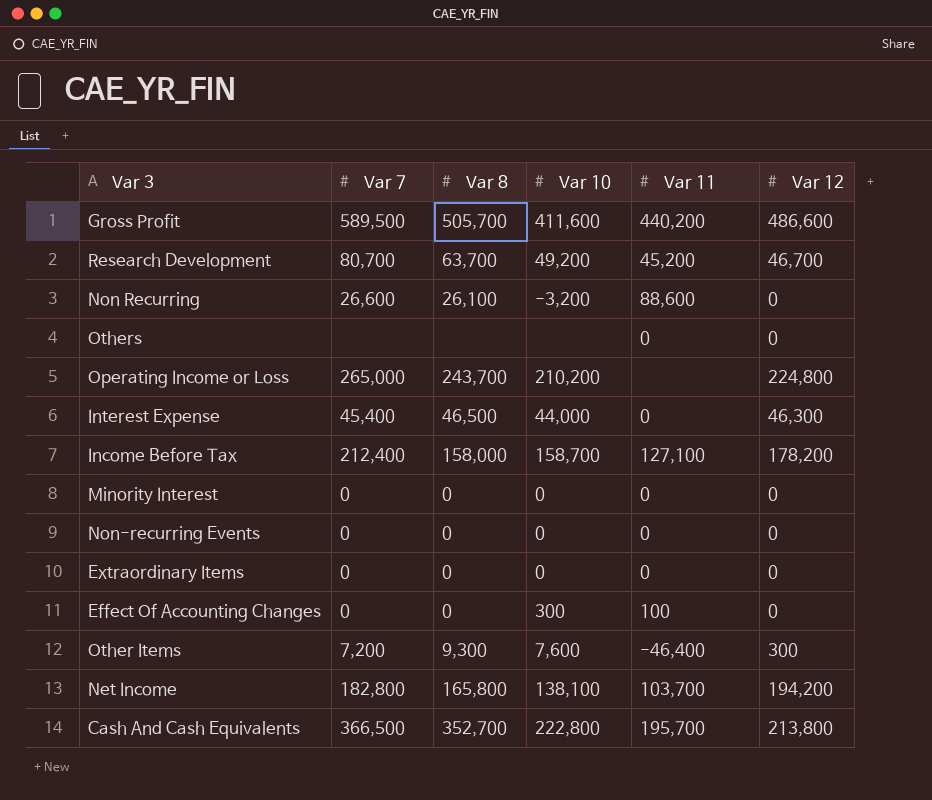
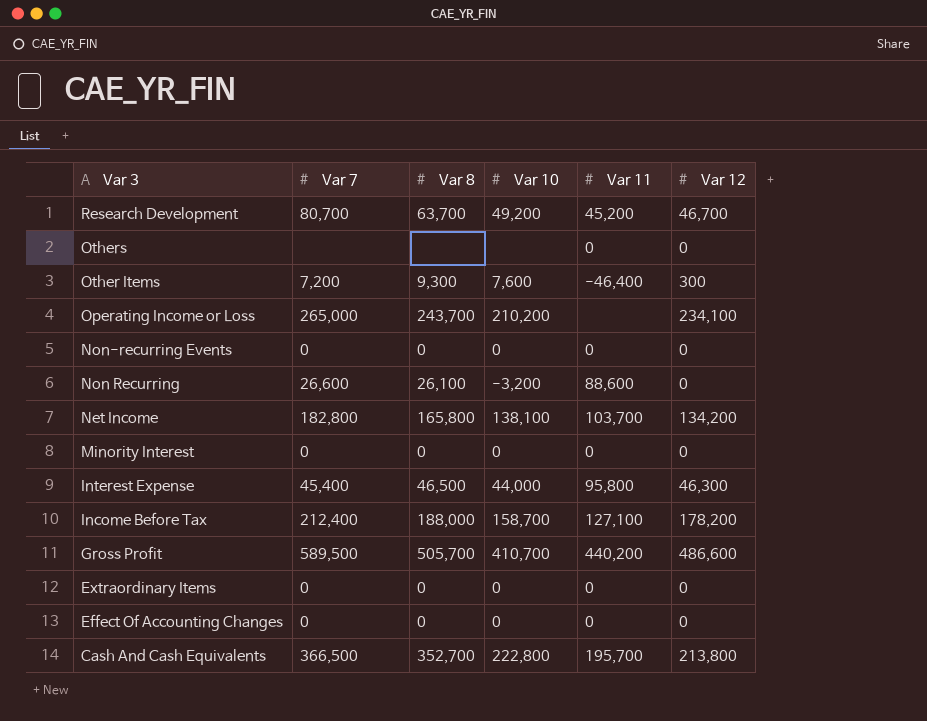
row order: none -> Var 3 descending
Operating Income or Loss | Var 12: 224,800 -> 234,100
Net Income | Var 12: 194,200 -> 134,200
Interest Expense | Var 11: 0 -> 95,800
Income Before Tax | Var 8: 158,000 -> 188,000
Gross Profit | Var 10: 411,600 -> 410,700
Effect Of Accounting Changes | Var 10: 300 -> 0
Effect Of Accounting Changes | Var 11: 100 -> 0

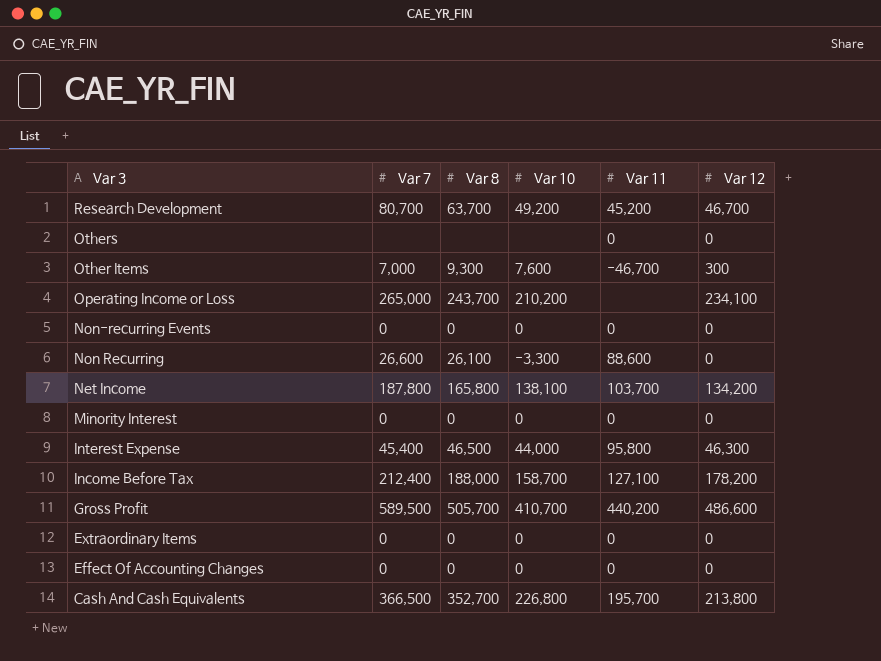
Other Items | Var 7: 7,200 -> 7,000
Other Items | Var 11: -46,400 -> -46,700
Non Recurring | Var 10: -3,200 -> -3,300
Net Income | Var 7: 182,800 -> 187,800
Cash And Cash Equivalents | Var 10: 222,800 -> 226,800

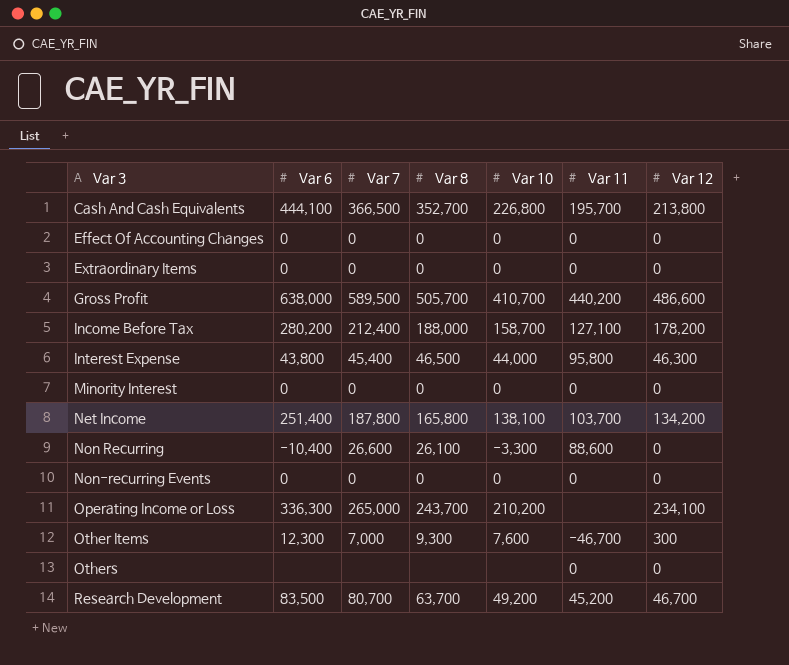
row order: Var 3 descending -> Var 3 ascending
column Var 6 | position: none -> 2

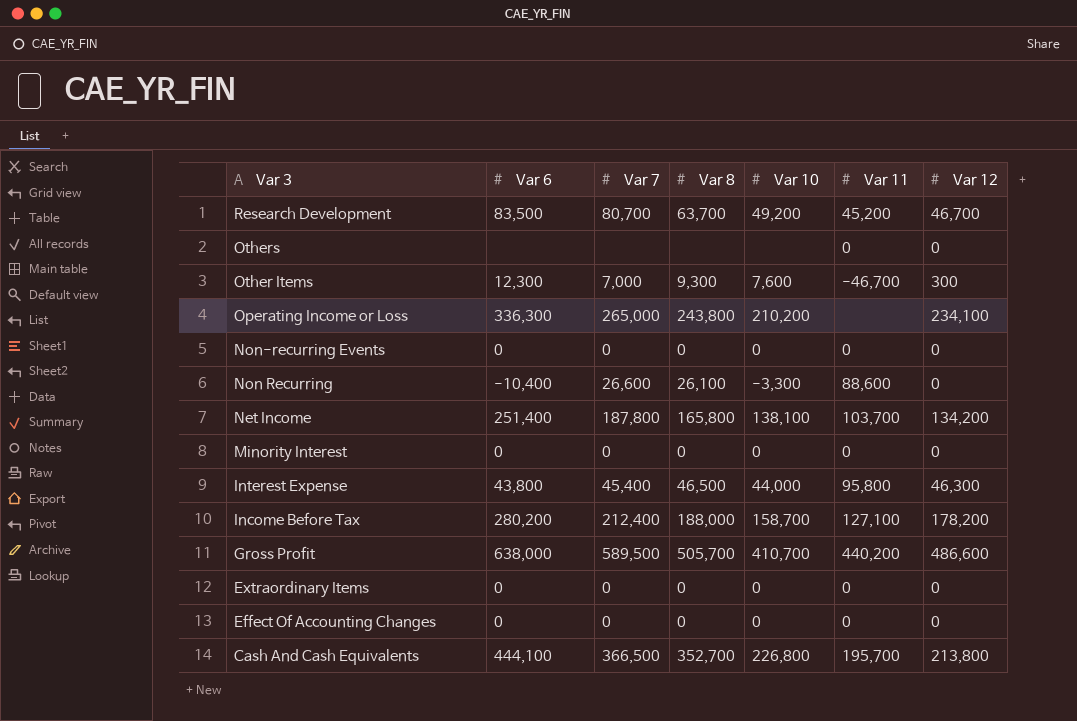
row order: Var 3 ascending -> Var 3 descending
Operating Income or Loss | Var 8: 243,700 -> 243,800

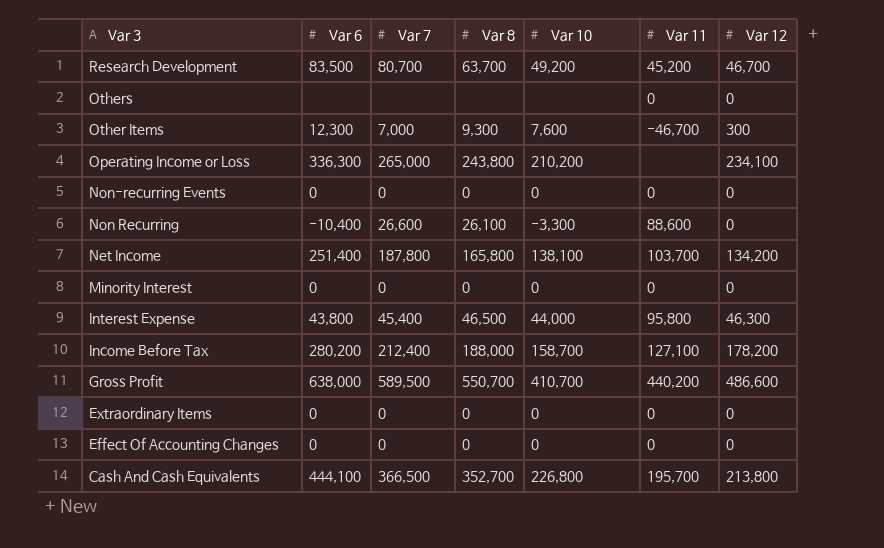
Gross Profit | Var 8: 505,700 -> 550,700

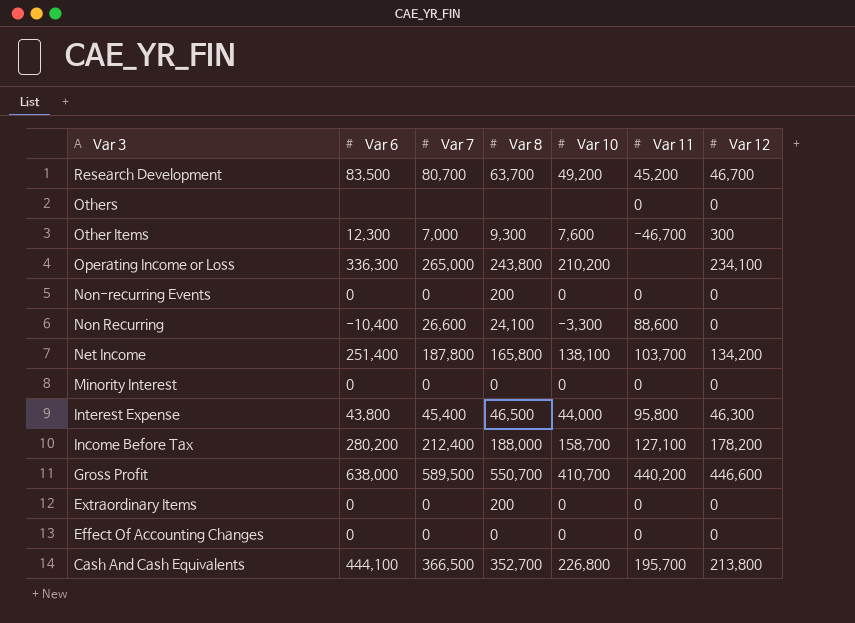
Non-recurring Events | Var 8: 0 -> 200
Non Recurring | Var 8: 26,100 -> 24,100
Gross Profit | Var 12: 486,600 -> 446,600
Extraordinary Items | Var 8: 0 -> 200

